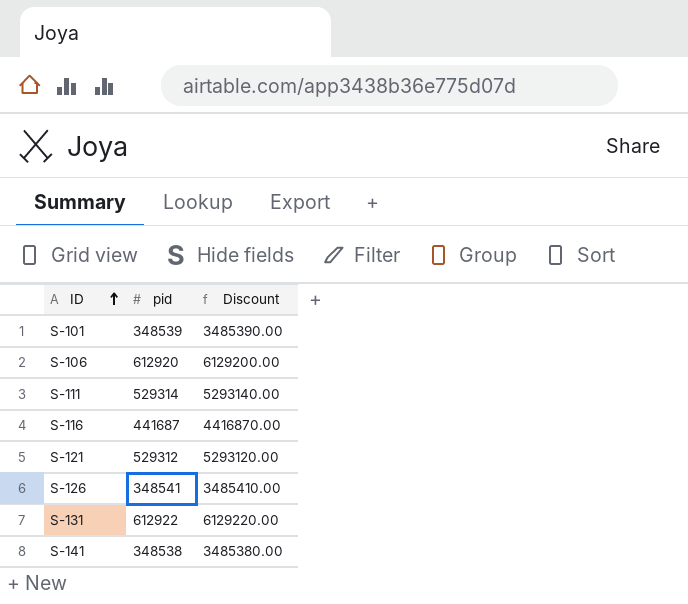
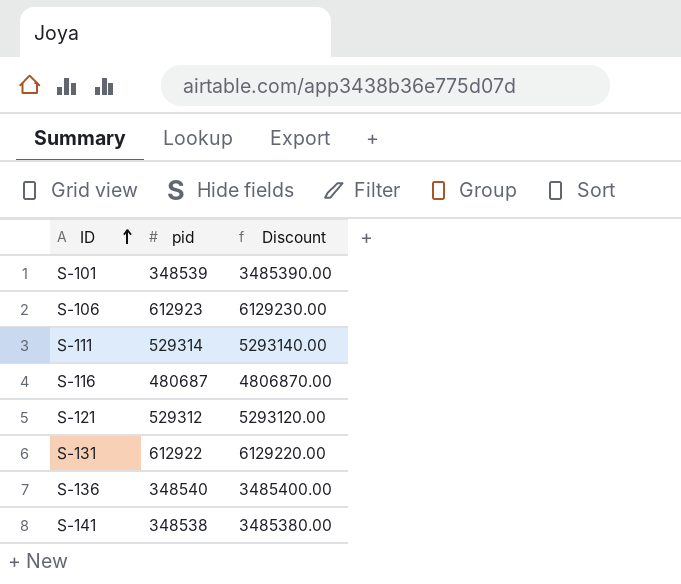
row S-126: 348541 | 3485410.00 -> none
S-106 | pid: 612920 -> 612923
S-106 | Discount: 6129200.00 -> 6129230.00
S-116 | pid: 441687 -> 480687
S-116 | Discount: 4416870.00 -> 4806870.00
row S-136: none -> 348540 | 3485400.00

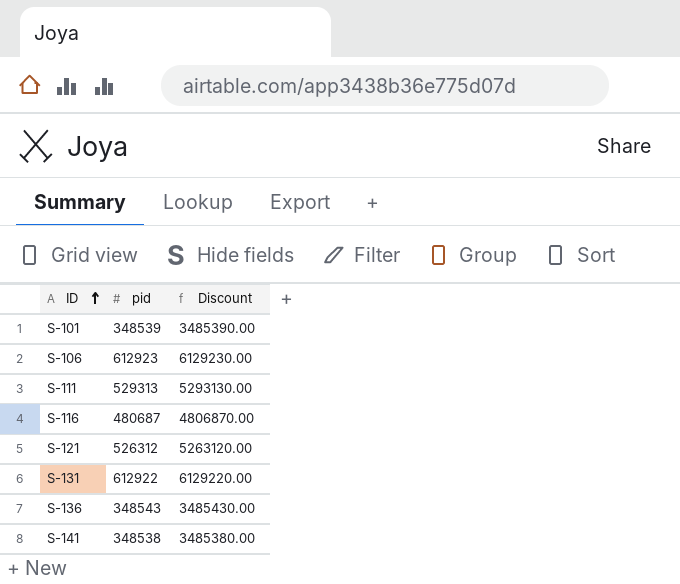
S-111 | pid: 529314 -> 529313
S-111 | Discount: 5293140.00 -> 5293130.00
S-121 | pid: 529312 -> 526312
S-121 | Discount: 5293120.00 -> 5263120.00
S-136 | pid: 348540 -> 348543
S-136 | Discount: 3485400.00 -> 3485430.00

